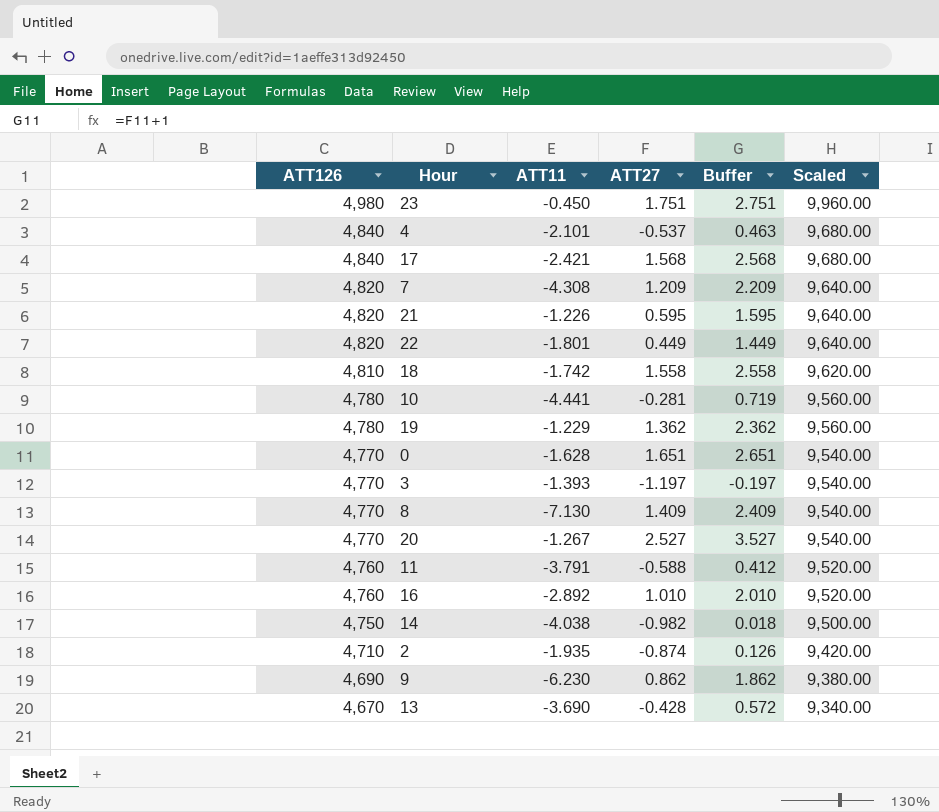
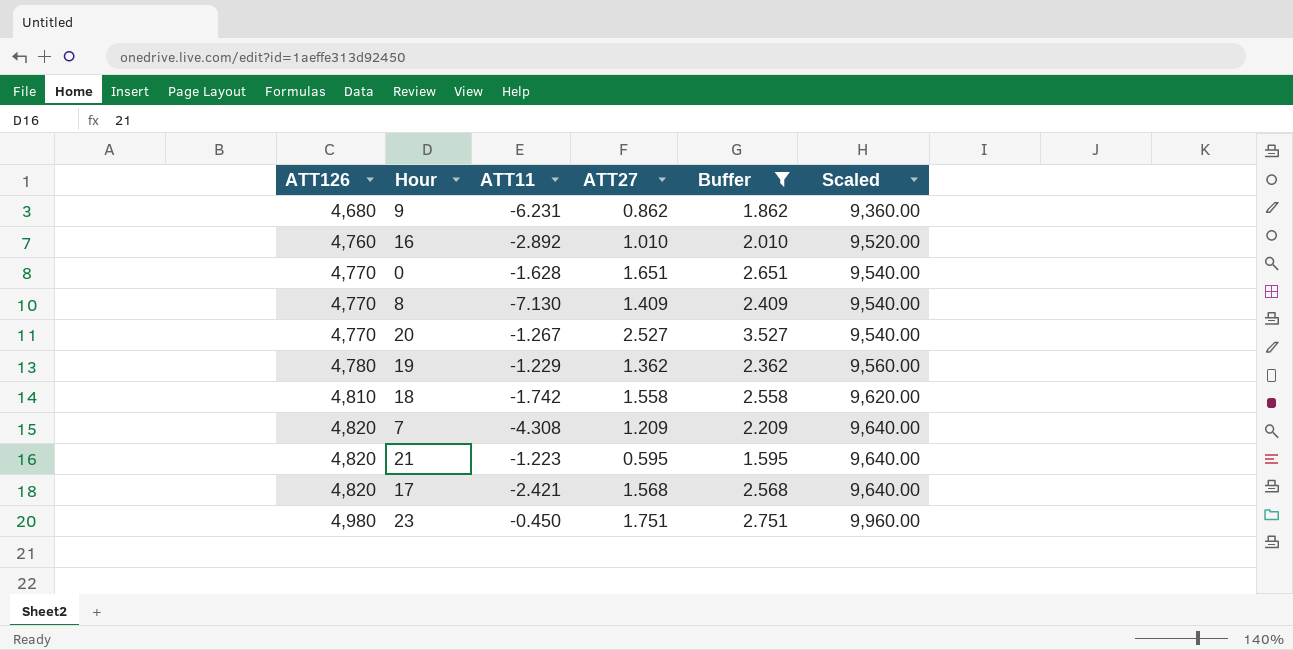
filter: none -> Buffer >= 1.595
row order: ATT126 descending -> ATT126 ascending
9 | ATT126: 4,690 -> 4,680
9 | ATT11: -6.230 -> -6.231
9 | Scaled: 9,380.00 -> 9,360.00
21 | ATT11: -1.226 -> -1.223
17 | ATT126: 4,840 -> 4,820
17 | Scaled: 9,680.00 -> 9,640.00

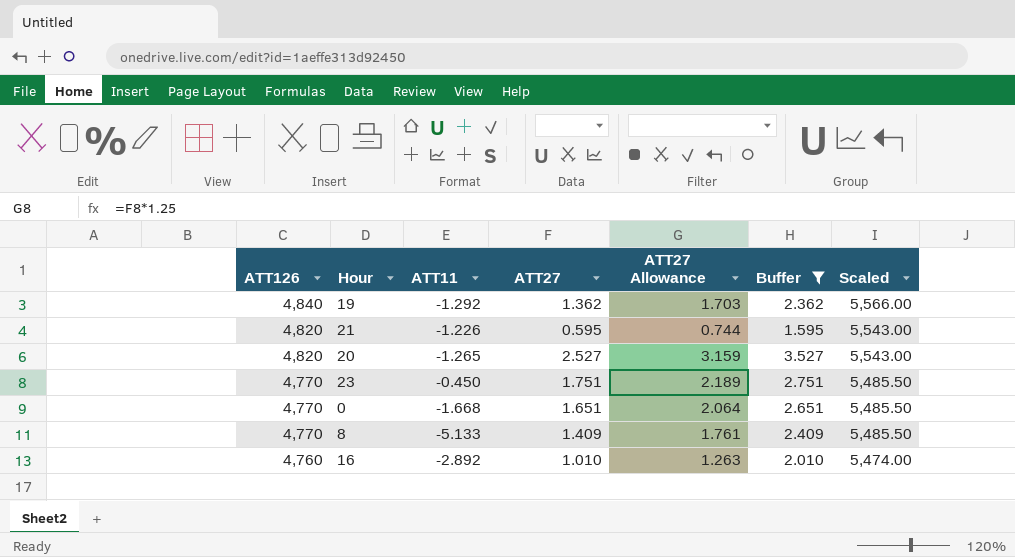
row order: ATT126 ascending -> ATT126 descending
column ATT27 Allowance | formula: none -> [ATT27] * 1.25
column Scaled | formula: [ATT126] * 2 -> [ATT126] * 1.15
row 9: 4,680 | -6.231 | 0.862 | 1.862 | 9,360.00 -> none
row 18: 4,810 | -1.742 | 1.558 | 2.558 | 9,620.00 -> none
row 7: 4,820 | -4.308 | 1.209 | 2.209 | 9,640.00 -> none
row 17: 4,820 | -2.421 | 1.568 | 2.568 | 9,640.00 -> none
19 | ATT126: 4,780 -> 4,840
19 | ATT11: -1.229 -> -1.292
21 | ATT11: -1.223 -> -1.226
20 | ATT126: 4,770 -> 4,820
20 | ATT11: -1.267 -> -1.265
23 | ATT126: 4,980 -> 4,770
0 | ATT11: -1.628 -> -1.668
8 | ATT11: -7.130 -> -5.133

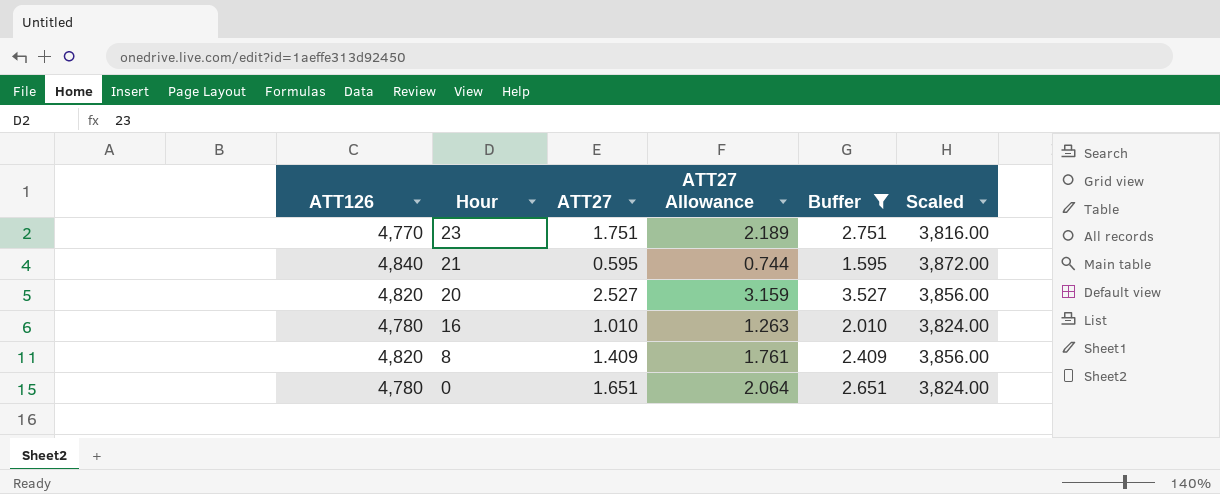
row order: ATT126 descending -> Hour descending
column ATT11 | position: 3 -> none
column Scaled | formula: [ATT126] * 1.15 -> [ATT126] * 0.8
row 19: 4,840 | -1.292 | 1.362 | 1.703 | 2.362 | 5,566.00 -> none
21 | ATT126: 4,820 -> 4,840
16 | ATT126: 4,760 -> 4,780
8 | ATT126: 4,770 -> 4,820
0 | ATT126: 4,770 -> 4,780

